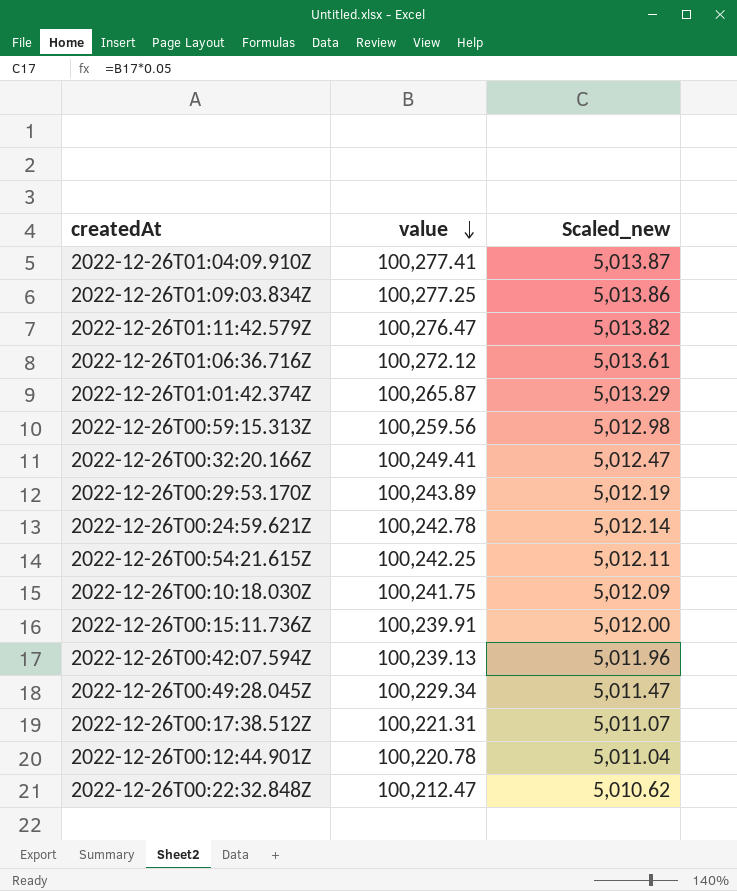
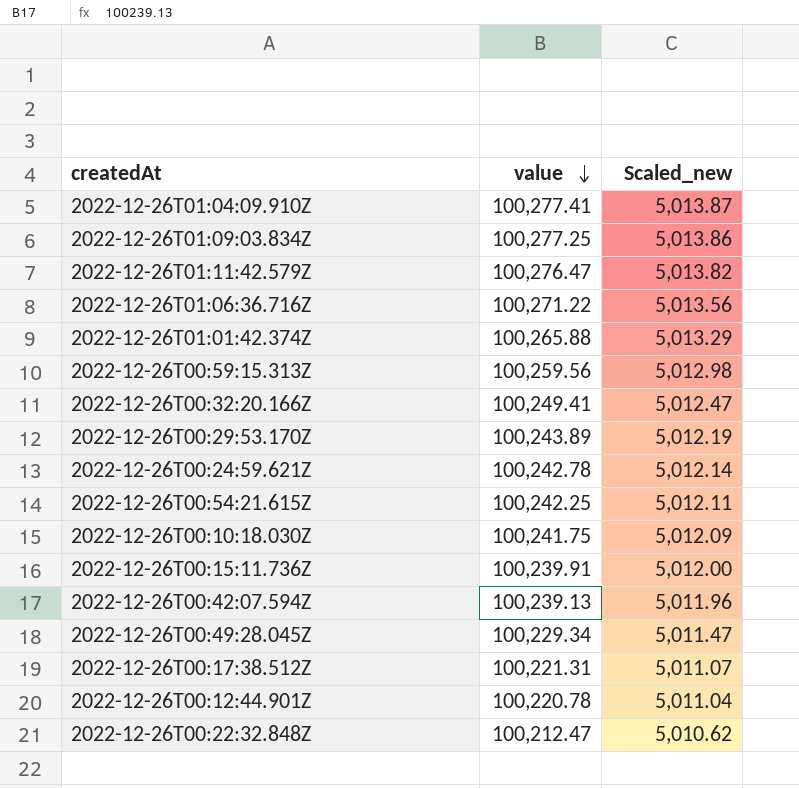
2022-12-26T01:06:36.716Z | value: 100,272.12 -> 100,271.22
2022-12-26T01:06:36.716Z | Scaled_new: 5,013.61 -> 5,013.56
2022-12-26T01:01:42.374Z | value: 100,265.87 -> 100,265.88

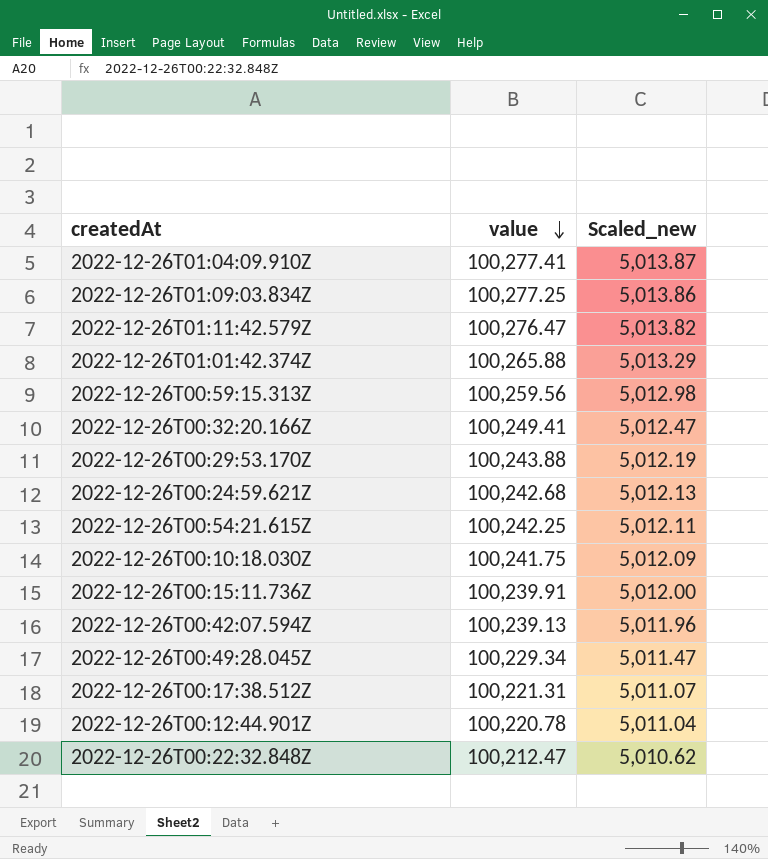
row 2022-12-26T01:06:36.716Z: 100,271.22 | 5,013.56 -> none
2022-12-26T00:29:53.170Z | value: 100,243.89 -> 100,243.88
2022-12-26T00:24:59.621Z | value: 100,242.78 -> 100,242.68
2022-12-26T00:24:59.621Z | Scaled_new: 5,012.14 -> 5,012.13

